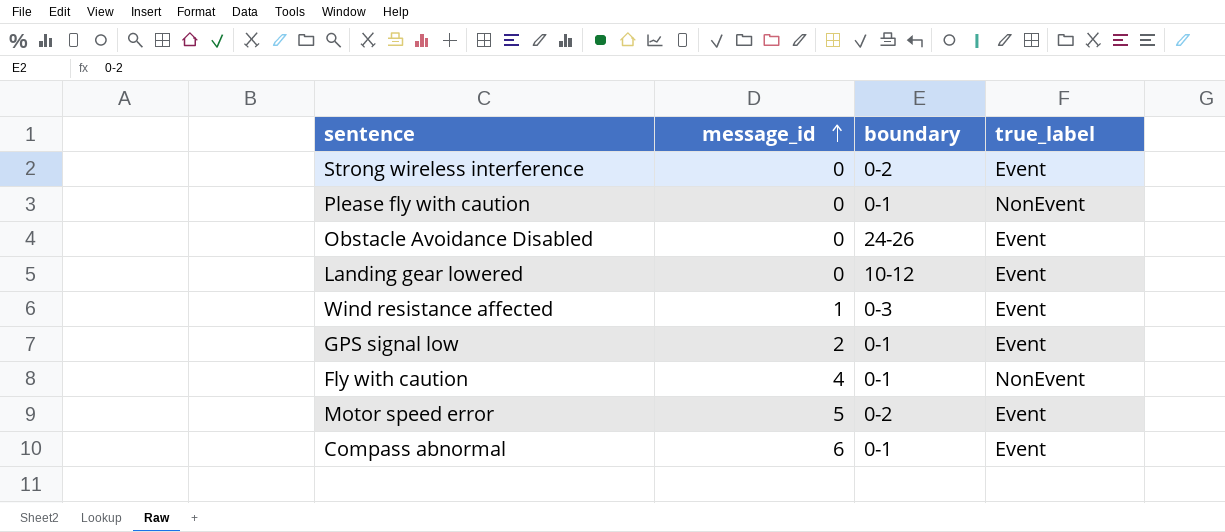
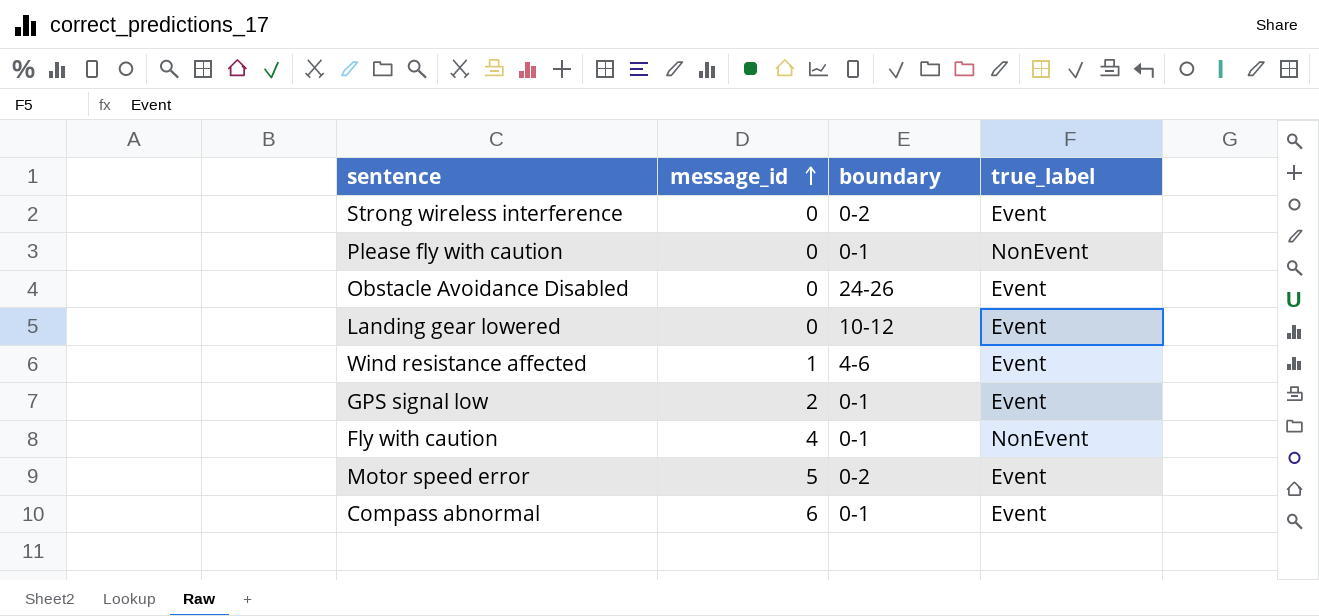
Wind resistance affected | boundary: 0-3 -> 4-6

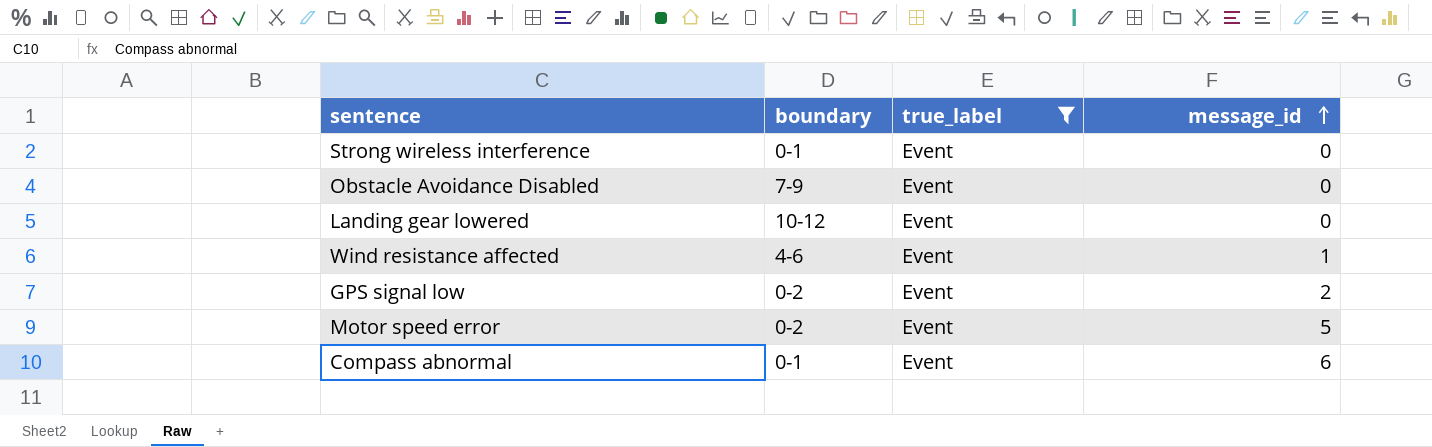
filter: none -> true_label = Event
column message_id | position: 2 -> 4
Strong wireless interference | boundary: 0-2 -> 0-1
Obstacle Avoidance Disabled | boundary: 24-26 -> 7-9
GPS signal low | boundary: 0-1 -> 0-2

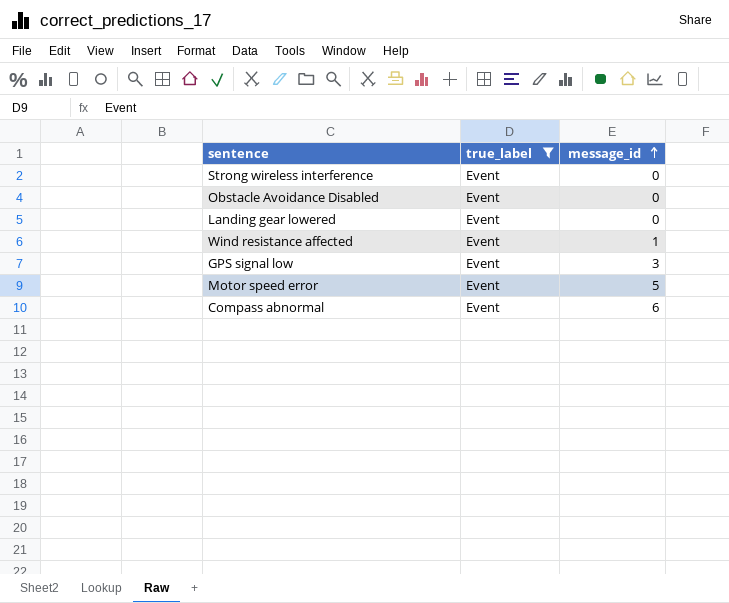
column boundary | position: 2 -> none
GPS signal low | message_id: 2 -> 3

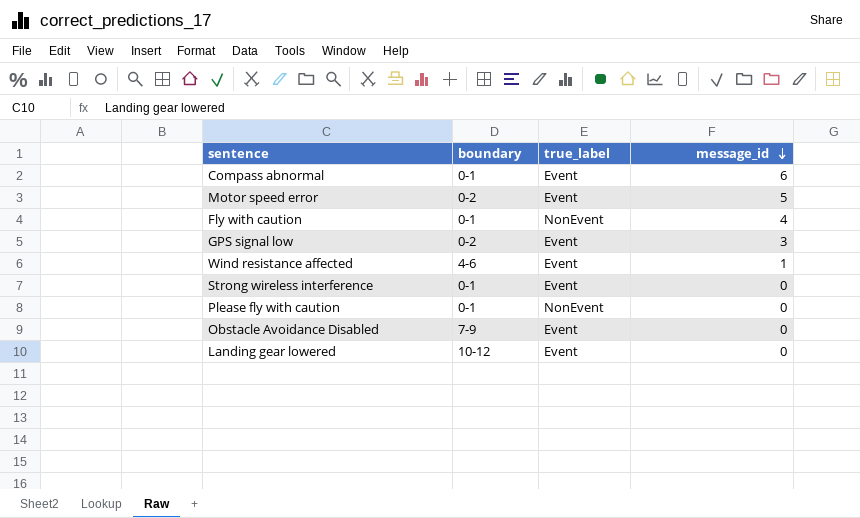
filter: true_label = Event -> none
row order: message_id ascending -> message_id descending
column boundary | position: none -> 2

